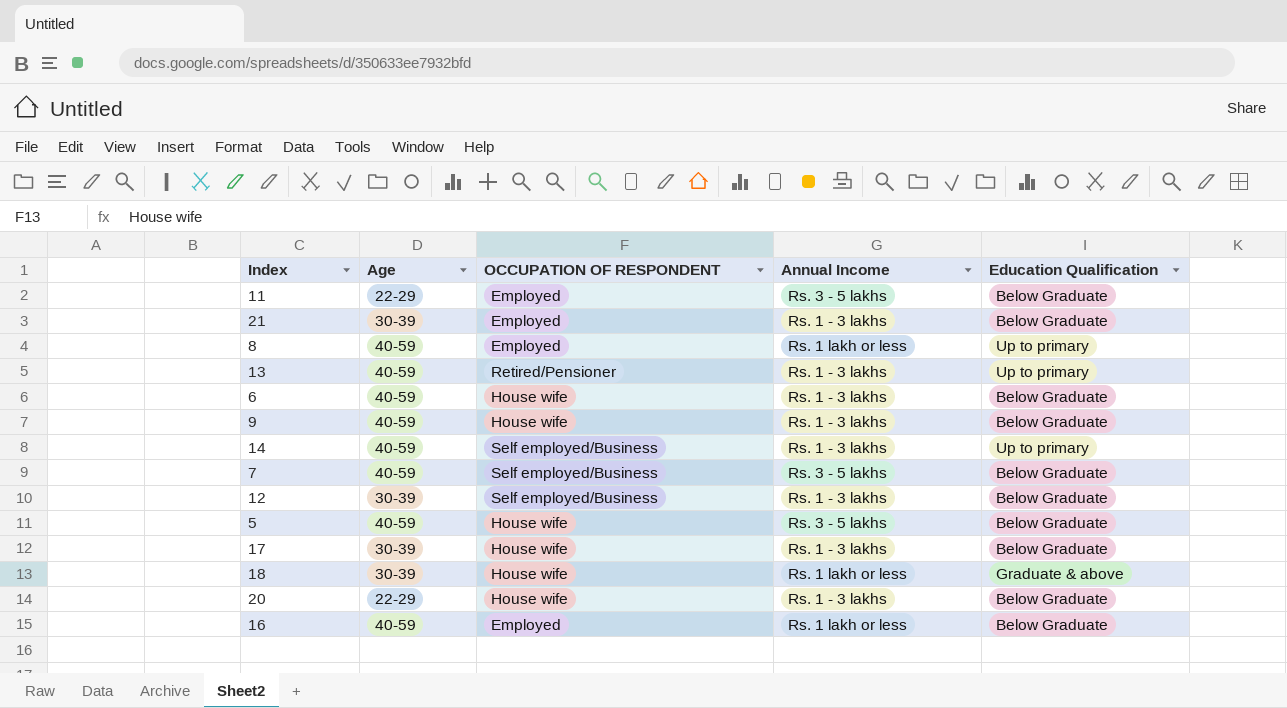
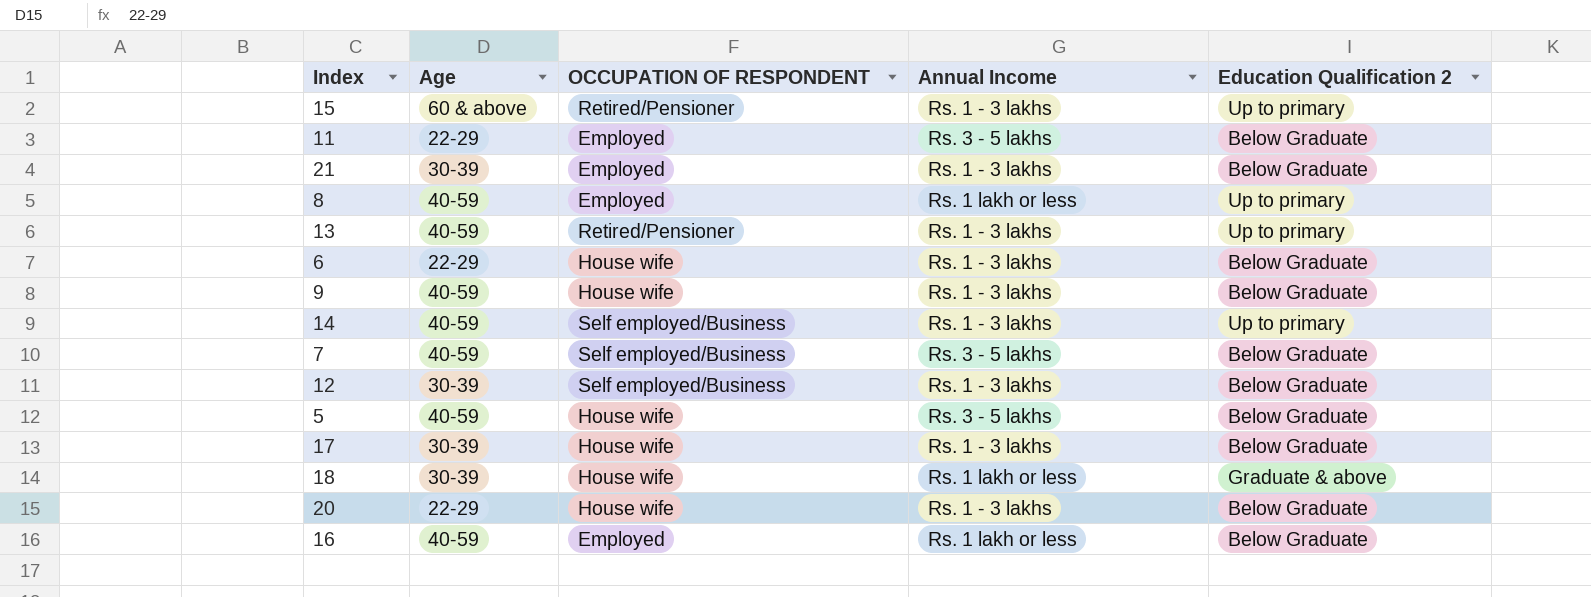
column name: Education Qualification -> Education Qualification 2
row 15: none -> 60 & above | Retired/Pensioner | Rs. 1 - 3 lakhs | Up to primary
6 | Age: 40-59 -> 22-29

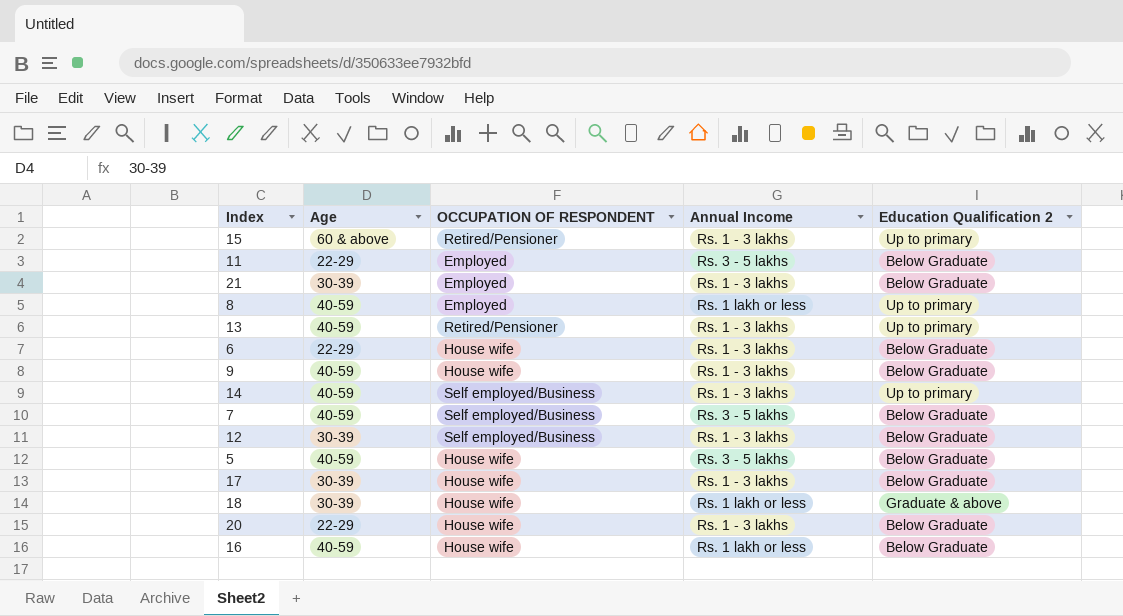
16 | OCCUPATION OF RESPONDENT: Employed -> House wife

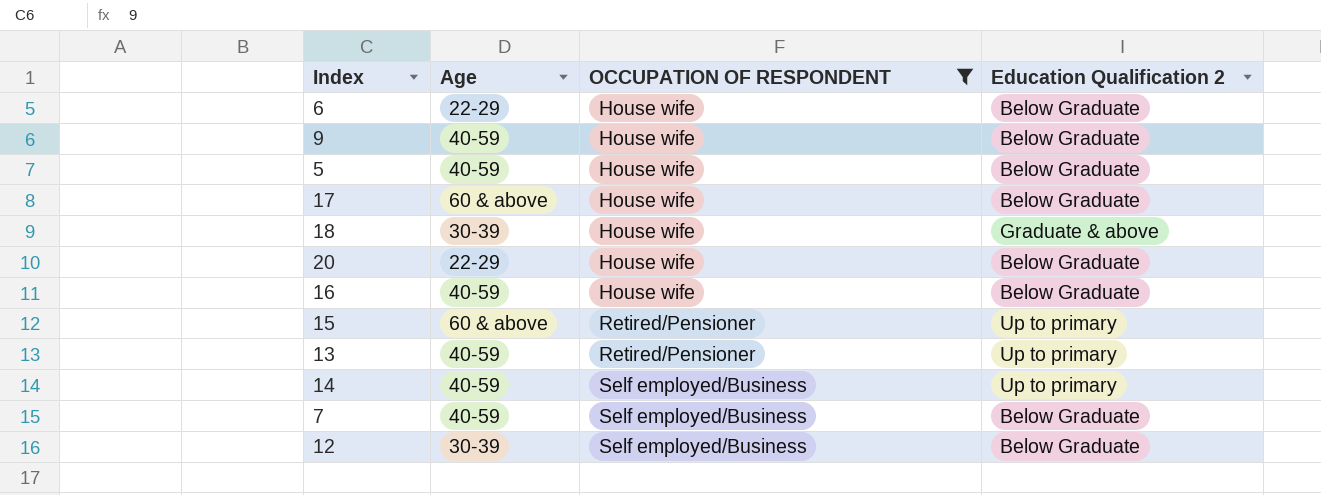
filter: none -> OCCUPATION OF RESPONDENT != Employed
row order: none -> OCCUPATION OF RESPONDENT ascending
column Annual Income | position: 4 -> none
17 | Age: 30-39 -> 60 & above

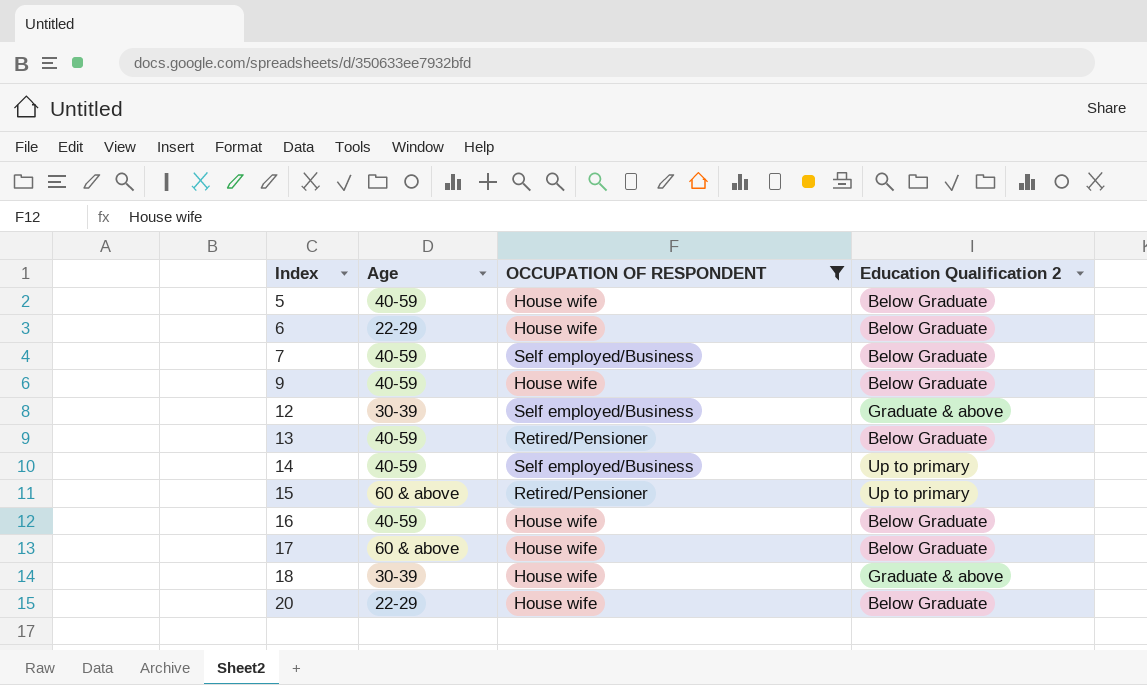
row order: OCCUPATION OF RESPONDENT ascending -> Index ascending
12 | Education Qualification 2: Below Graduate -> Graduate & above
13 | Education Qualification 2: Up to primary -> Below Graduate

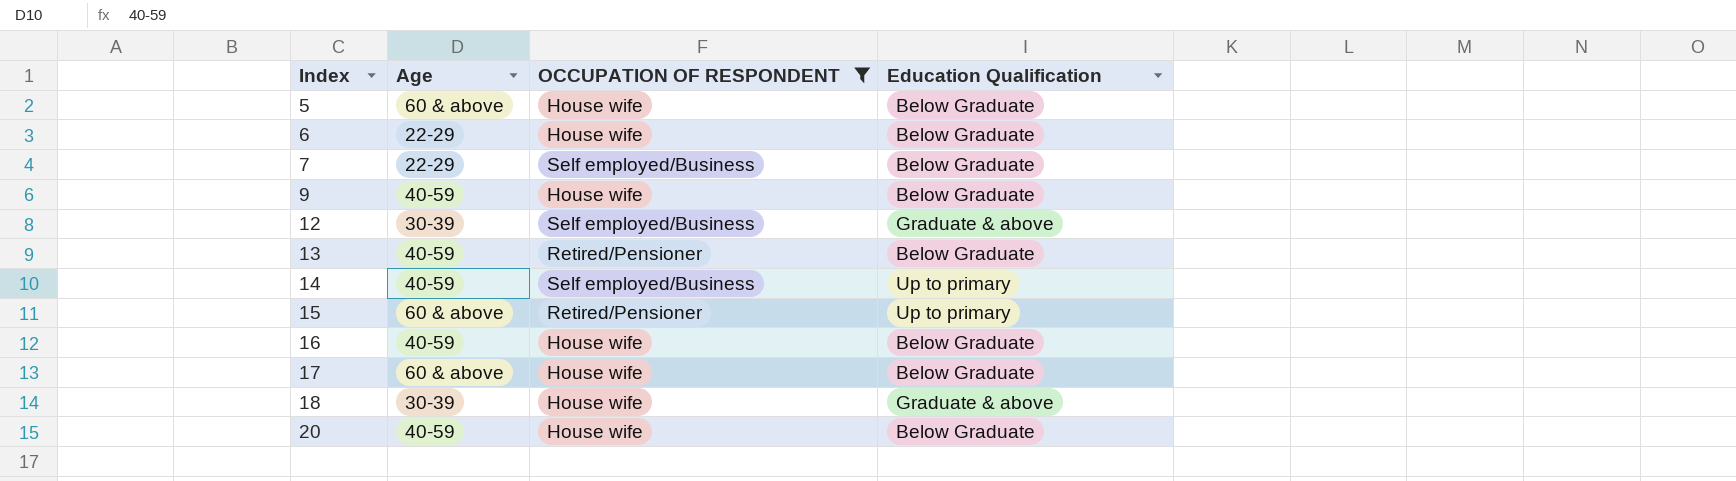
column name: Education Qualification 2 -> Education Qualification
5 | Age: 40-59 -> 60 & above
7 | Age: 40-59 -> 22-29
20 | Age: 22-29 -> 40-59

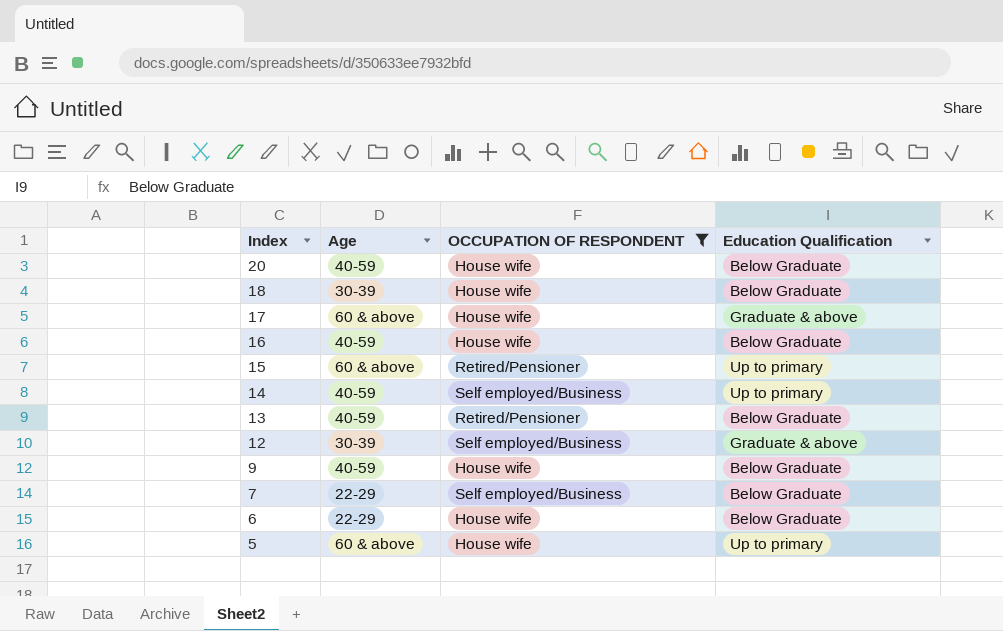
row order: Index ascending -> Index descending
18 | Education Qualification: Graduate & above -> Below Graduate
17 | Education Qualification: Below Graduate -> Graduate & above
5 | Education Qualification: Below Graduate -> Up to primary

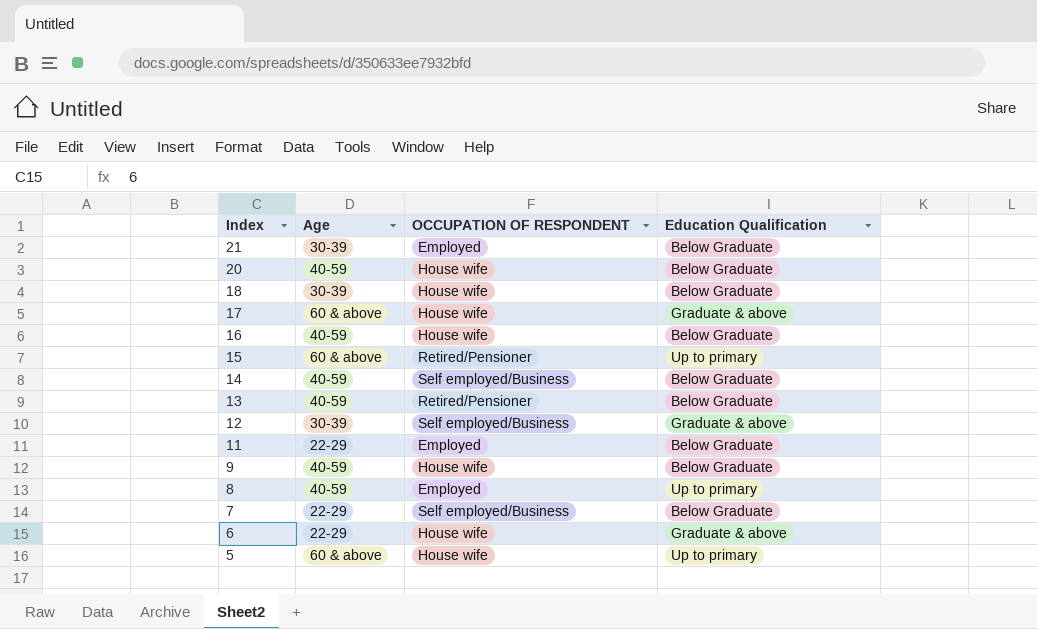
filter: OCCUPATION OF RESPONDENT != Employed -> none
14 | Education Qualification: Up to primary -> Below Graduate
6 | Education Qualification: Below Graduate -> Graduate & above

